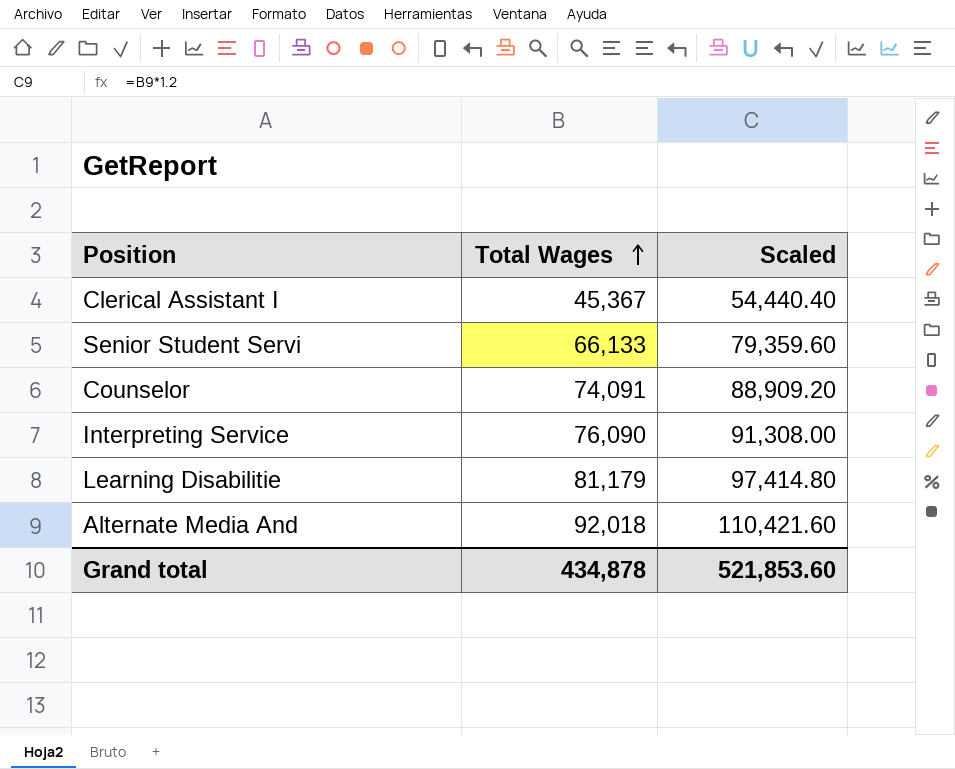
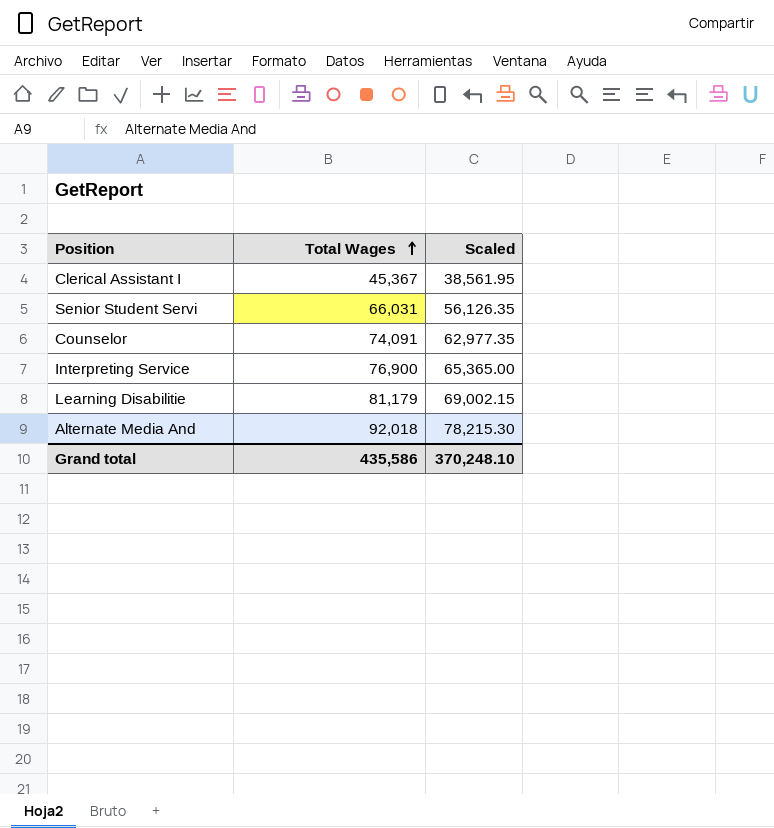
column Scaled | formula: [Total Wages] * 1.2 -> [Total Wages] * 0.85
Senior Student Servi | Total Wages: 66,133 -> 66,031
Interpreting Service | Total Wages: 76,090 -> 76,900
Grand total | Total Wages: 434,878 -> 435,586
Grand total | Scaled: 521,853.60 -> 370,248.10

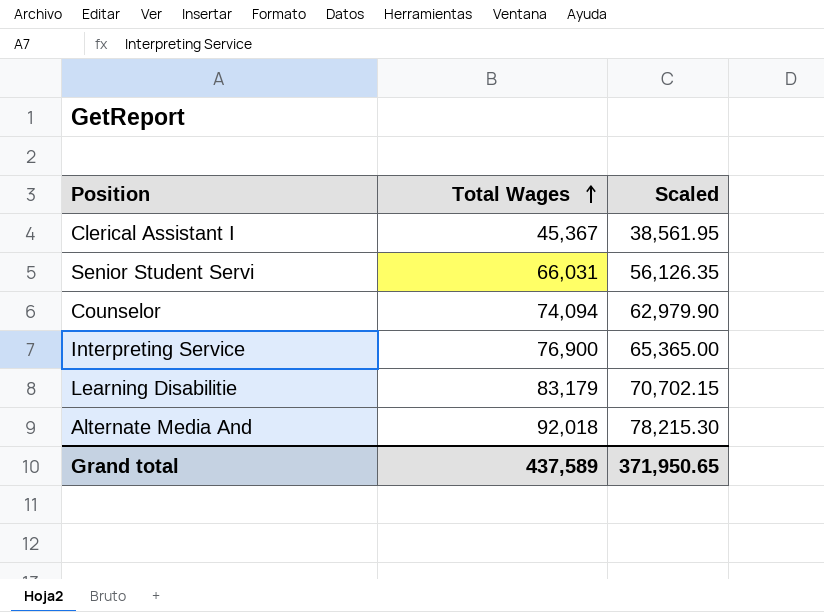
Counselor | Total Wages: 74,091 -> 74,094
Counselor | Scaled: 62,977.35 -> 62,979.90
Learning Disabilitie | Total Wages: 81,179 -> 83,179
Learning Disabilitie | Scaled: 69,002.15 -> 70,702.15
Grand total | Total Wages: 435,586 -> 437,589
Grand total | Scaled: 370,248.10 -> 371,950.65

